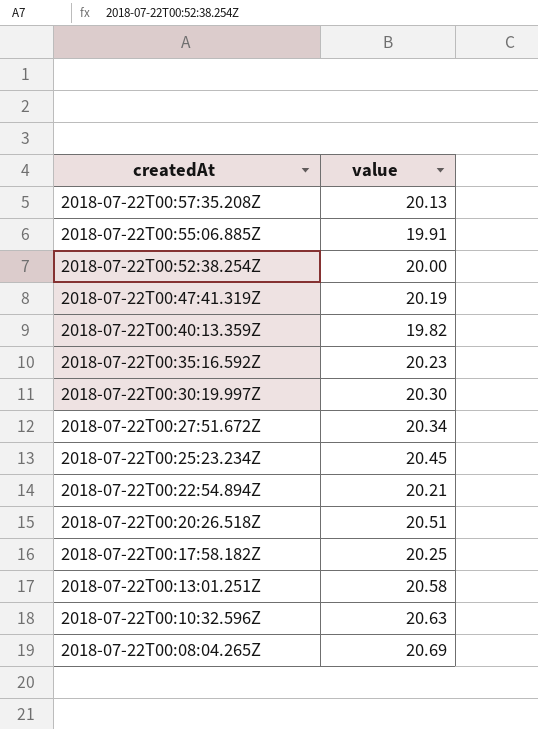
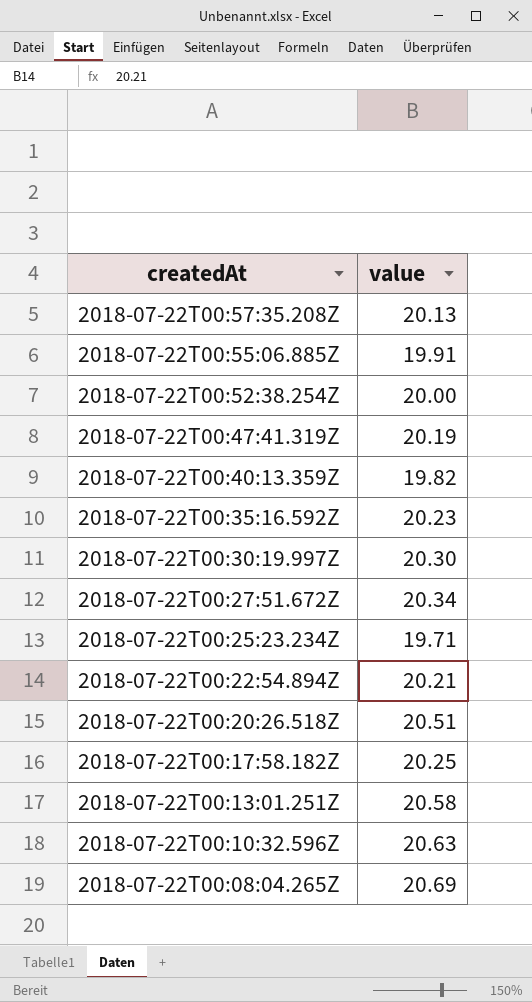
2018-07-22T00:25:23.234Z | value: 20.45 -> 19.71

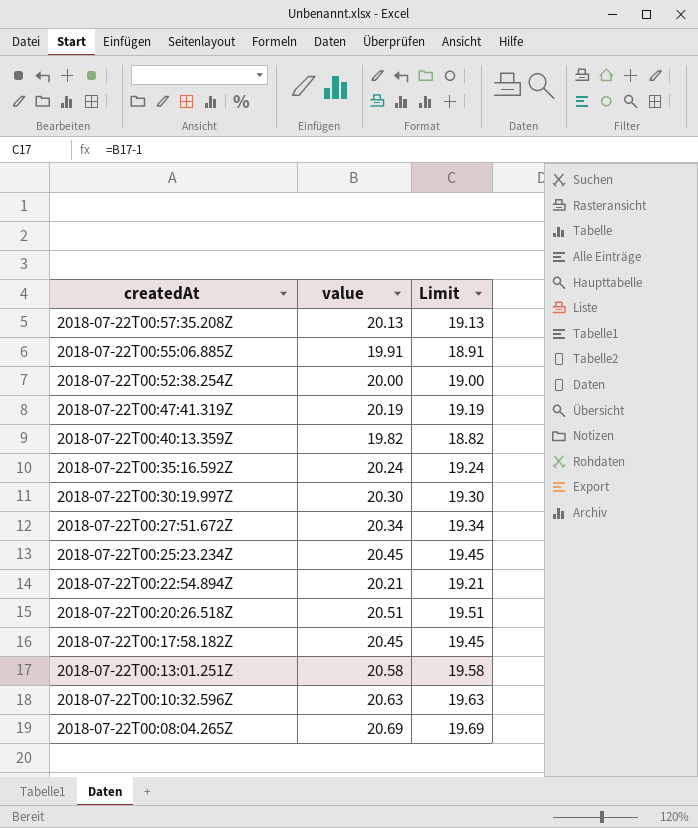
column Limit | formula: none -> [value] - 1
2018-07-22T00:35:16.592Z | value: 20.23 -> 20.24
2018-07-22T00:25:23.234Z | value: 19.71 -> 20.45
2018-07-22T00:17:58.182Z | value: 20.25 -> 20.45

